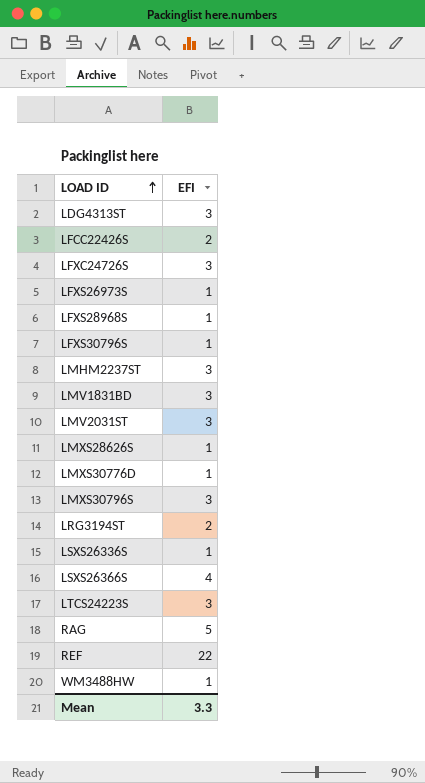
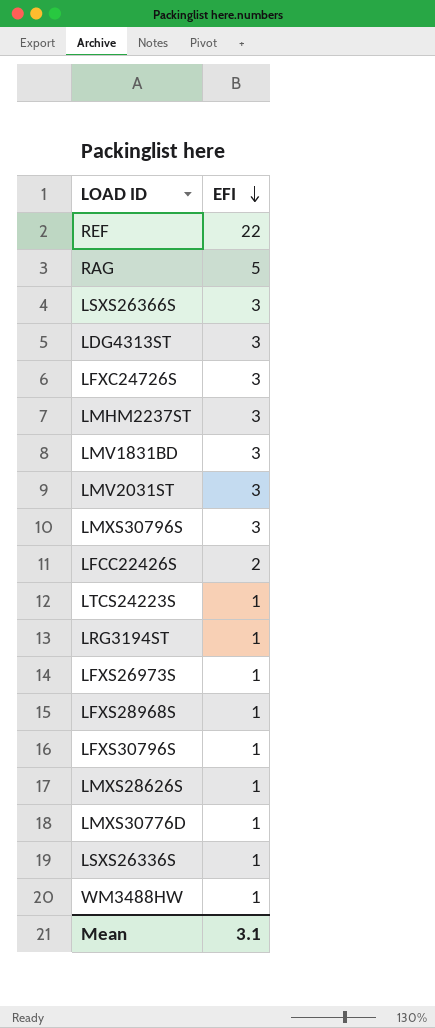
row order: LOAD ID ascending -> EFI descending
LSXS26366S | EFI: 4 -> 3
LTCS24223S | EFI: 3 -> 1
LRG3194ST | EFI: 2 -> 1
Mean | EFI: 3.3 -> 3.1

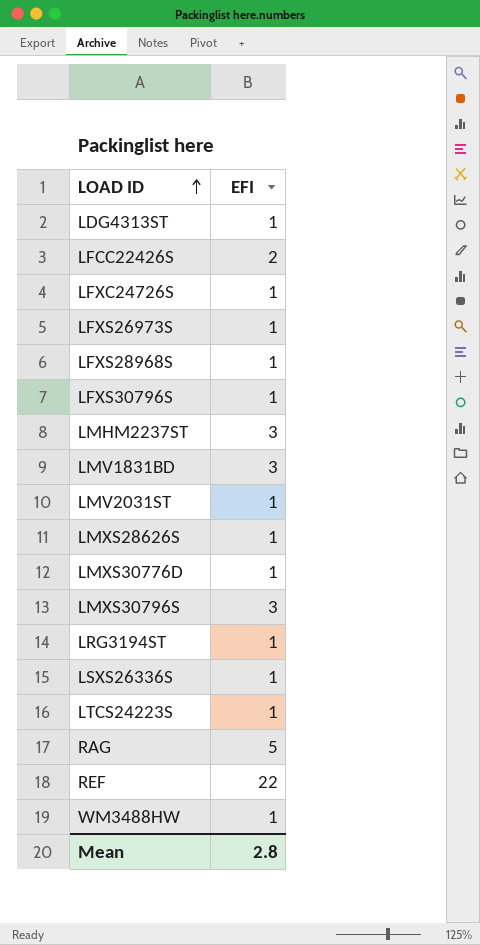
row order: EFI descending -> LOAD ID ascending
row LSXS26366S: 3 -> none
LDG4313ST | EFI: 3 -> 1
LFXC24726S | EFI: 3 -> 1
LMV2031ST | EFI: 3 -> 1
Mean | EFI: 3.1 -> 2.8

